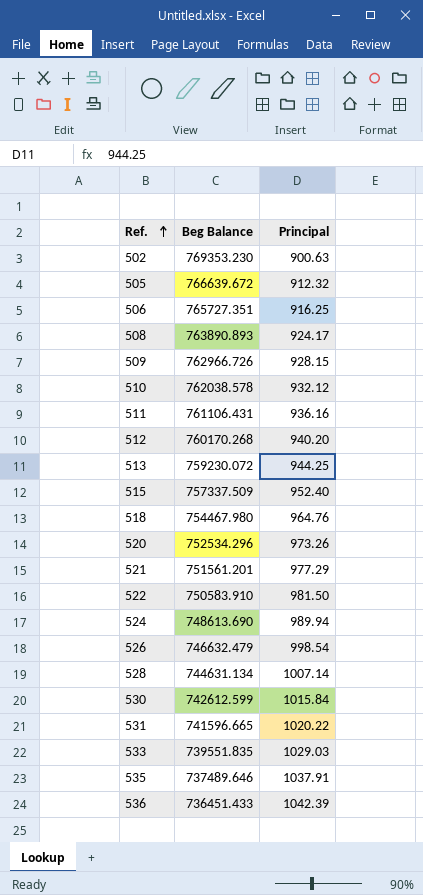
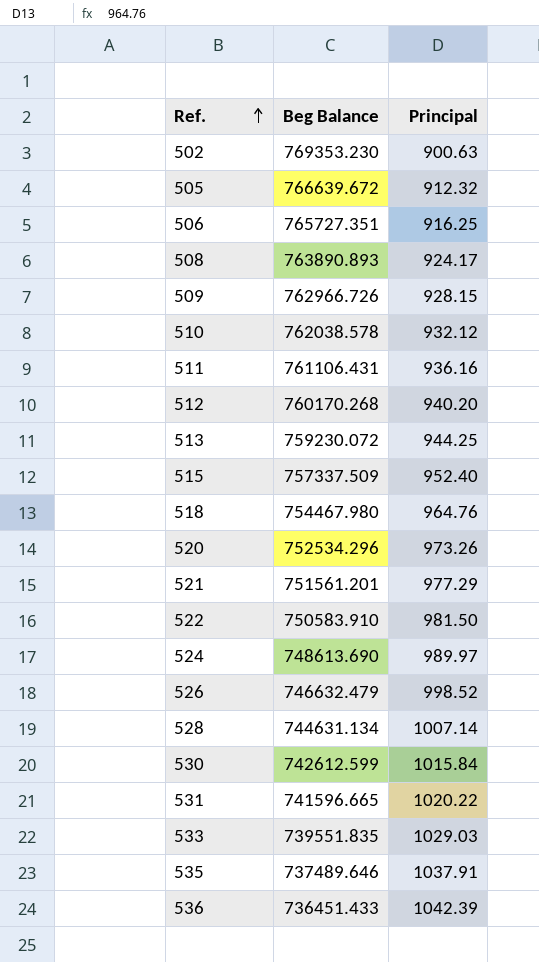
524 | Principal: 989.94 -> 989.97
526 | Principal: 998.54 -> 998.52

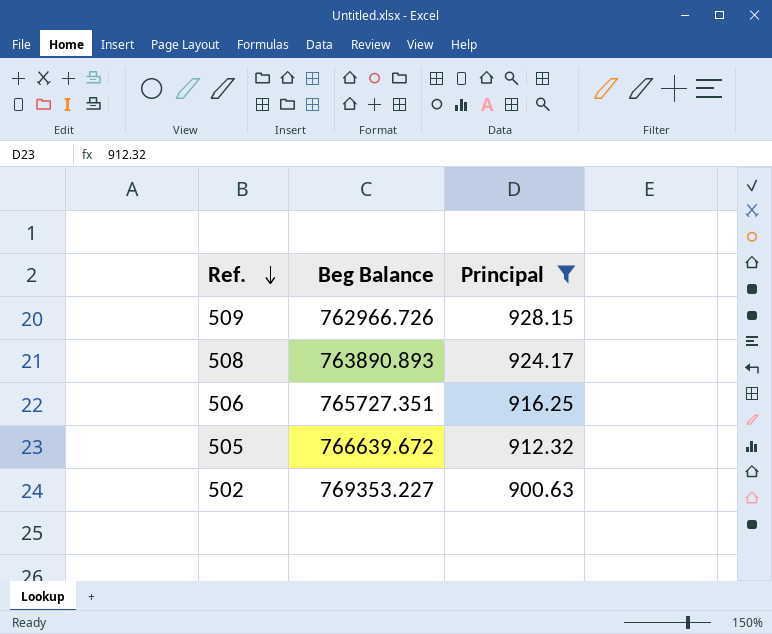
filter: none -> Principal <= 928.15
row order: Ref. ascending -> Ref. descending
502 | Beg Balance: 769353.230 -> 769353.227

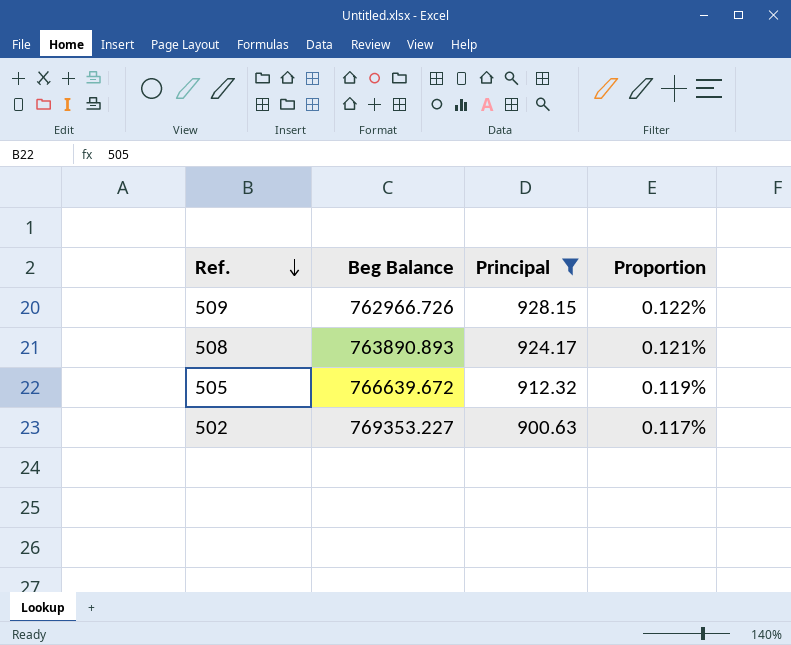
column Proportion | formula: none -> [Principal] / [Beg Balance]
row 506: 765727.351 | 916.25 -> none

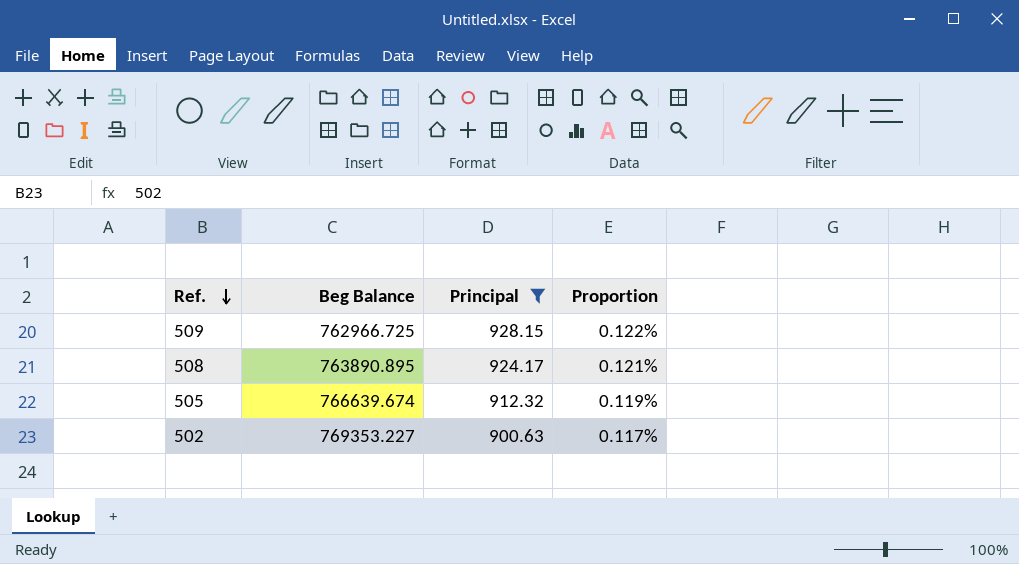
509 | Beg Balance: 762966.726 -> 762966.725
508 | Beg Balance: 763890.893 -> 763890.895
505 | Beg Balance: 766639.672 -> 766639.674

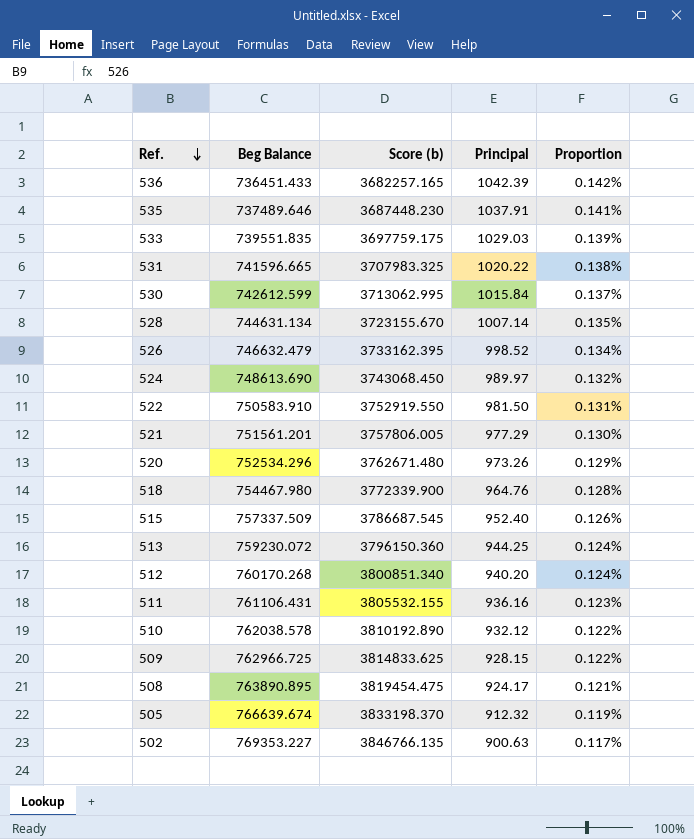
filter: Principal <= 928.15 -> none
column Score (b) | formula: none -> [Beg Balance] * 5

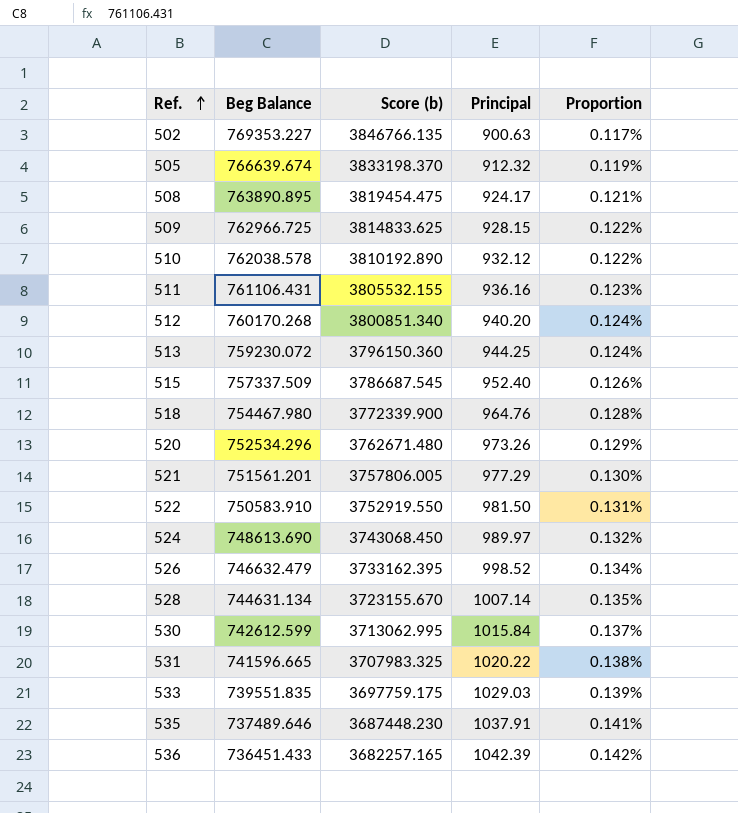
row order: Ref. descending -> Ref. ascending

